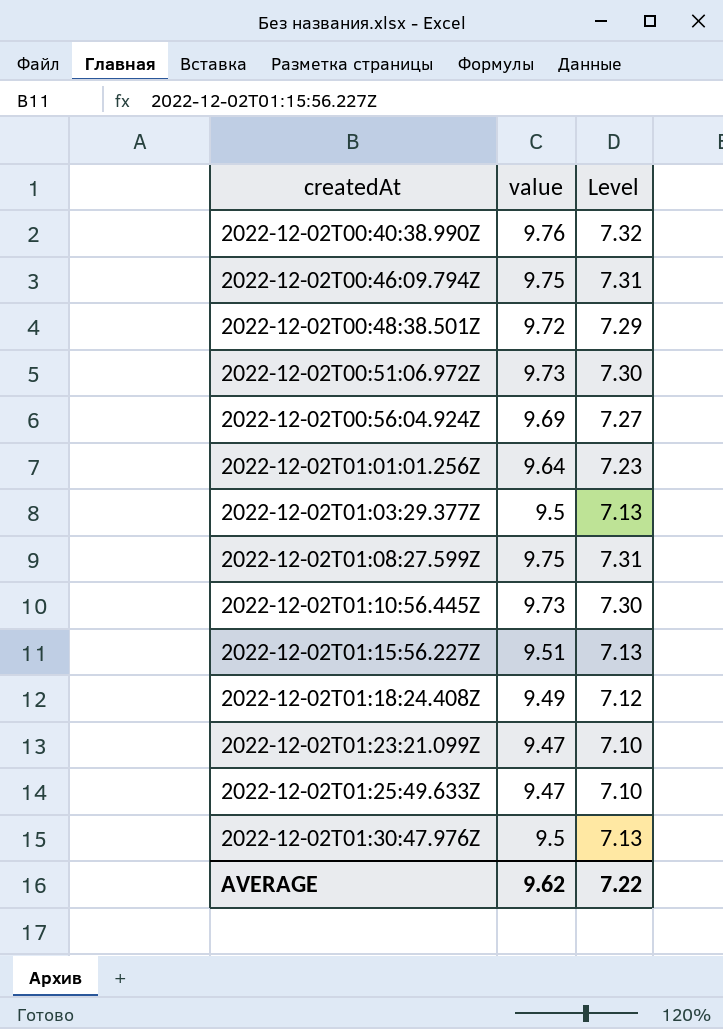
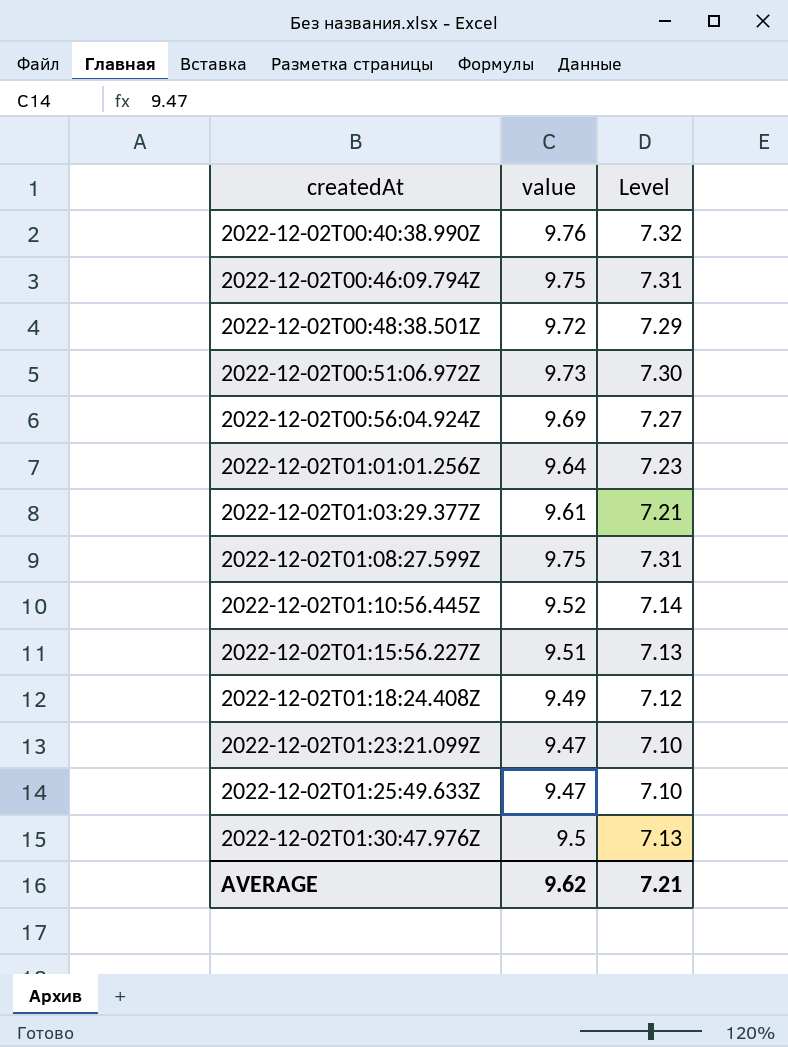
2022-12-02T01:03:29.377Z | value: 9.5 -> 9.61
2022-12-02T01:03:29.377Z | Level: 7.13 -> 7.21
2022-12-02T01:10:56.445Z | value: 9.73 -> 9.52
2022-12-02T01:10:56.445Z | Level: 7.30 -> 7.14
AVERAGE | Level: 7.22 -> 7.21

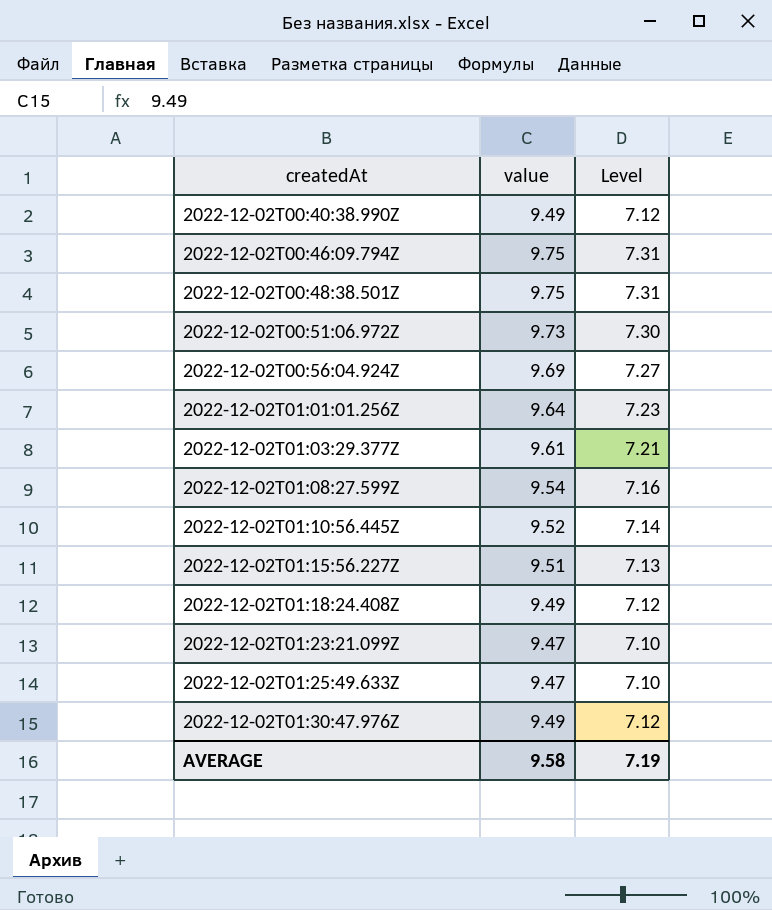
2022-12-02T00:40:38.990Z | value: 9.76 -> 9.49
2022-12-02T00:40:38.990Z | Level: 7.32 -> 7.12
2022-12-02T00:48:38.501Z | value: 9.72 -> 9.75
2022-12-02T00:48:38.501Z | Level: 7.29 -> 7.31
2022-12-02T01:08:27.599Z | value: 9.75 -> 9.54
2022-12-02T01:08:27.599Z | Level: 7.31 -> 7.16
2022-12-02T01:30:47.976Z | value: 9.5 -> 9.49
2022-12-02T01:30:47.976Z | Level: 7.13 -> 7.12
AVERAGE | value: 9.62 -> 9.58
AVERAGE | Level: 7.21 -> 7.19

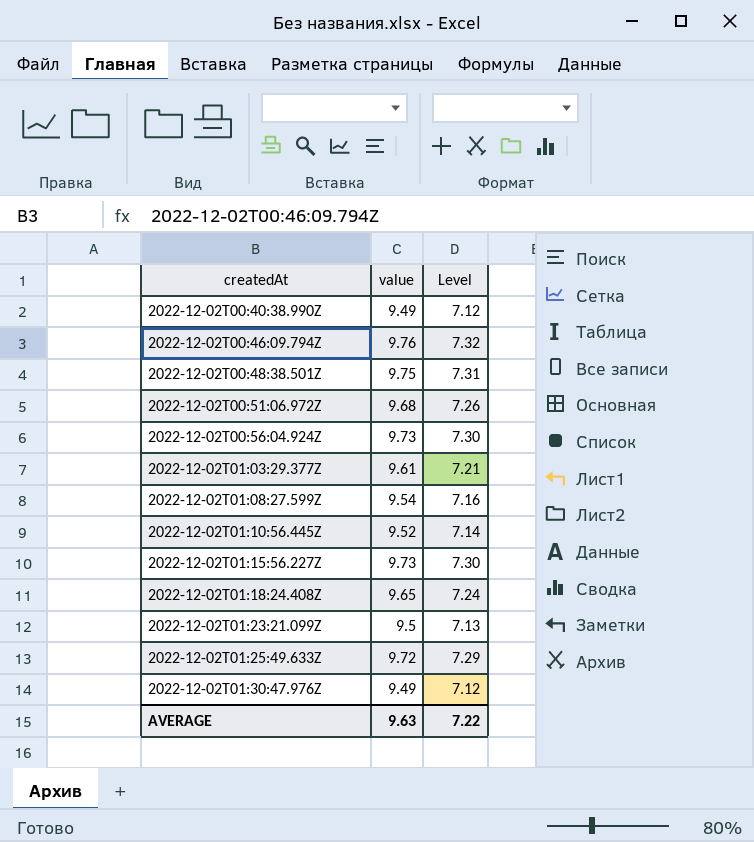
row 2022-12-02T01:01:01.256Z: 9.64 | 7.23 -> none
2022-12-02T00:46:09.794Z | value: 9.75 -> 9.76
2022-12-02T00:46:09.794Z | Level: 7.31 -> 7.32
2022-12-02T00:51:06.972Z | value: 9.73 -> 9.68
2022-12-02T00:51:06.972Z | Level: 7.30 -> 7.26
2022-12-02T00:56:04.924Z | value: 9.69 -> 9.73
2022-12-02T00:56:04.924Z | Level: 7.27 -> 7.30
2022-12-02T01:15:56.227Z | value: 9.51 -> 9.73
2022-12-02T01:15:56.227Z | Level: 7.13 -> 7.30
2022-12-02T01:18:24.408Z | value: 9.49 -> 9.65
2022-12-02T01:18:24.408Z | Level: 7.12 -> 7.24
2022-12-02T01:23:21.099Z | value: 9.47 -> 9.5
2022-12-02T01:23:21.099Z | Level: 7.10 -> 7.13
2022-12-02T01:25:49.633Z | value: 9.47 -> 9.72
2022-12-02T01:25:49.633Z | Level: 7.10 -> 7.29
AVERAGE | value: 9.58 -> 9.63
AVERAGE | Level: 7.19 -> 7.22

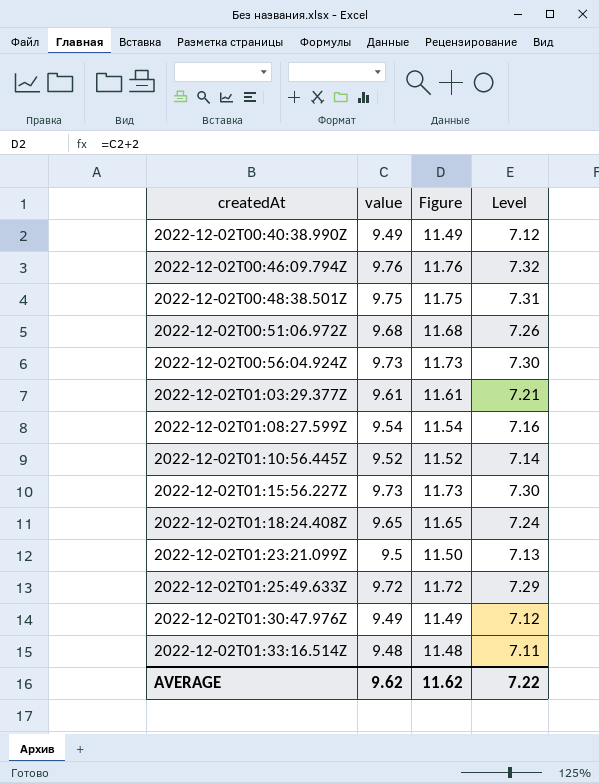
column Figure | formula: none -> [value] + 2
row 2022-12-02T01:33:16.514Z: none -> 9.48 | 11.48 | 7.11
AVERAGE | value: 9.63 -> 9.62

